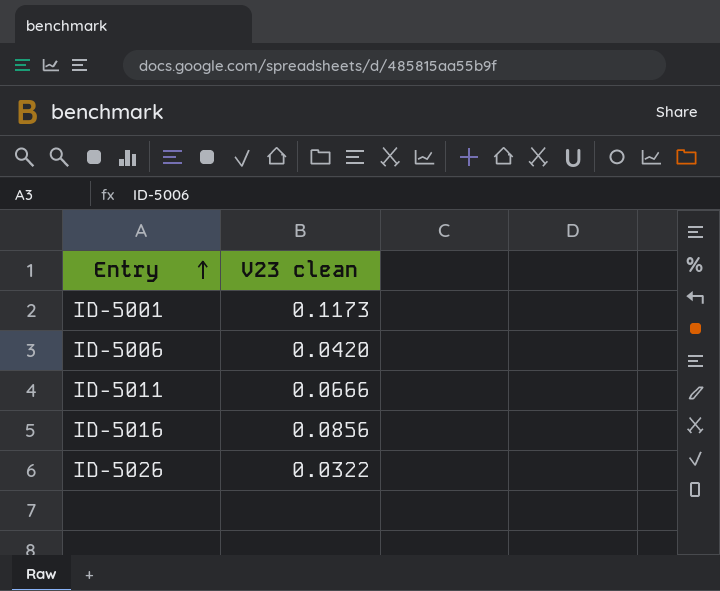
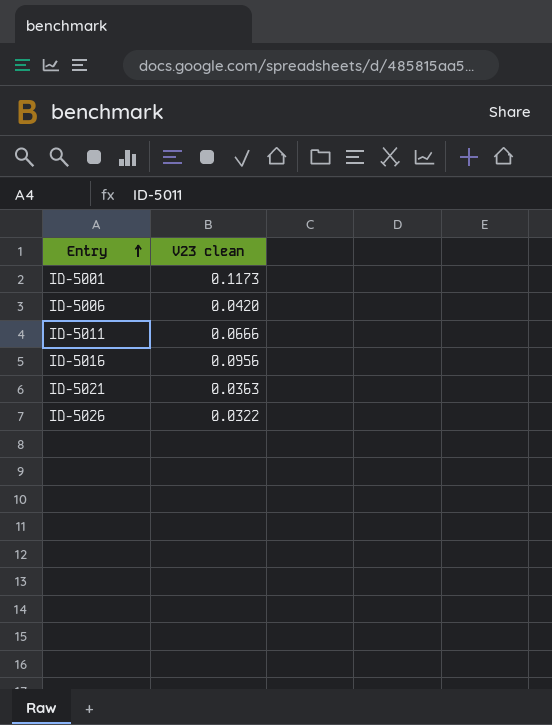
ID-5016 | V23 clean: 0.0856 -> 0.0956
row ID-5021: none -> 0.0363

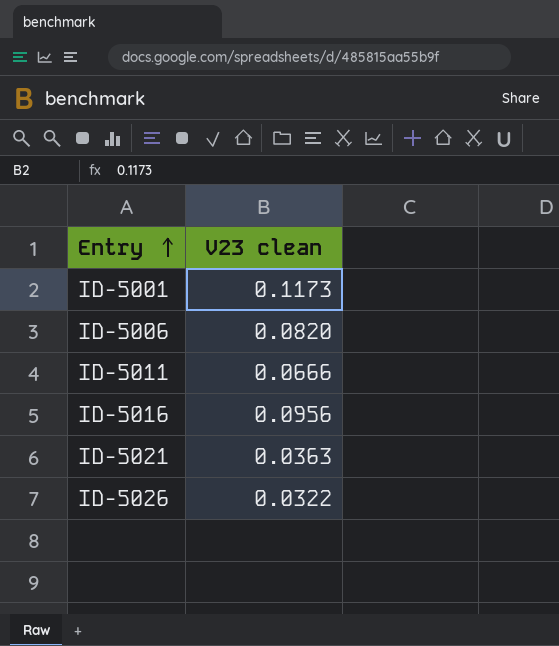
ID-5006 | V23 clean: 0.0420 -> 0.0820

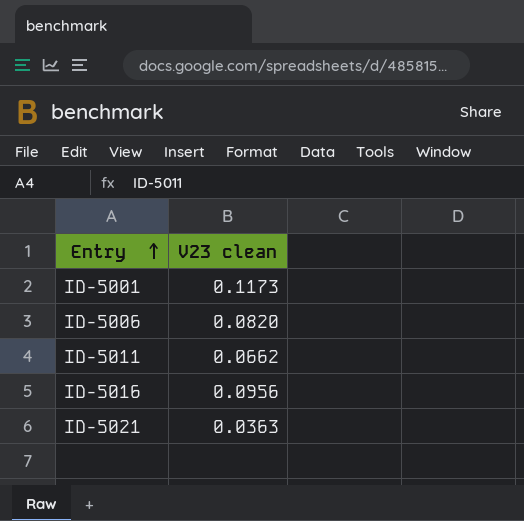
row ID-5026: 0.0322 -> none
ID-5011 | V23 clean: 0.0666 -> 0.0662

